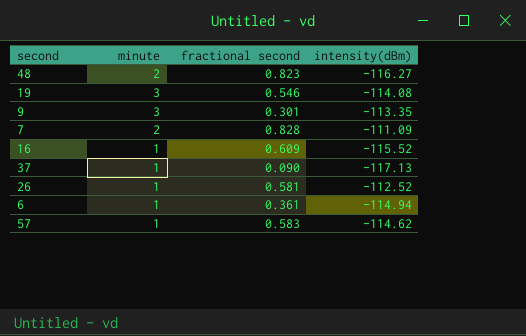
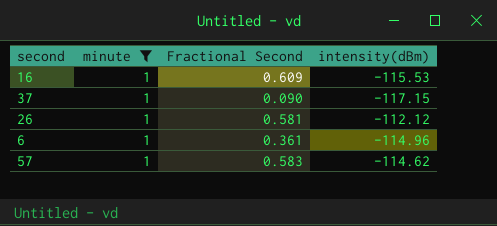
filter: none -> minute = 1
column name: fractional second -> Fractional Second
16 | intensity(dBm): -115.52 -> -115.53
37 | intensity(dBm): -117.13 -> -117.15
26 | intensity(dBm): -112.52 -> -112.12
6 | intensity(dBm): -114.94 -> -114.96

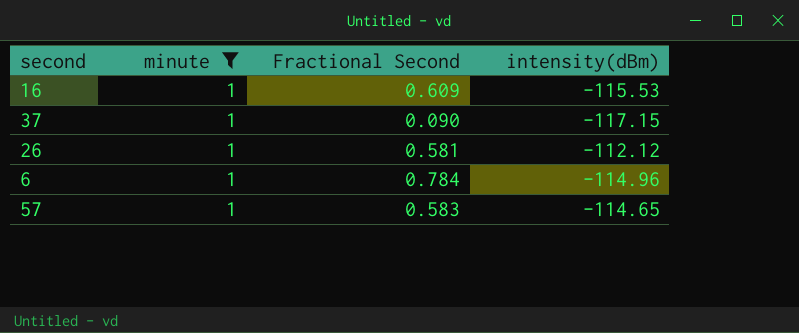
6 | Fractional Second: 0.361 -> 0.784
57 | intensity(dBm): -114.62 -> -114.65

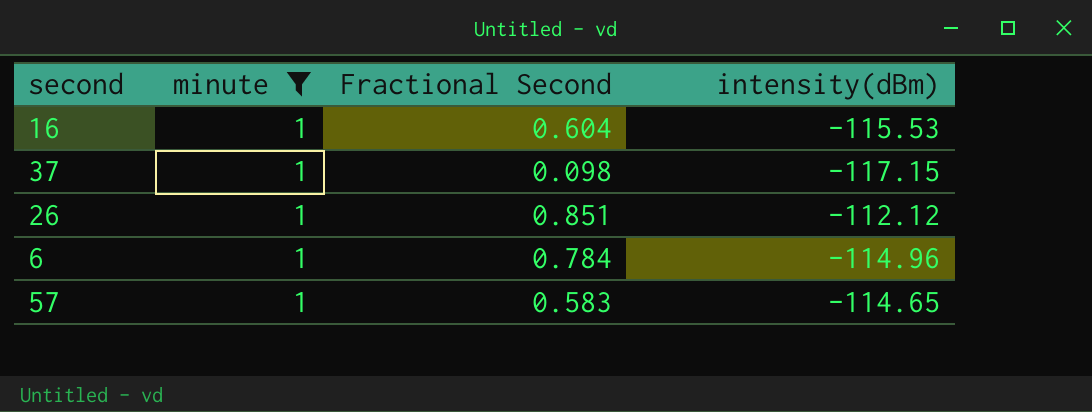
16 | Fractional Second: 0.609 -> 0.604
37 | Fractional Second: 0.090 -> 0.098
26 | Fractional Second: 0.581 -> 0.851

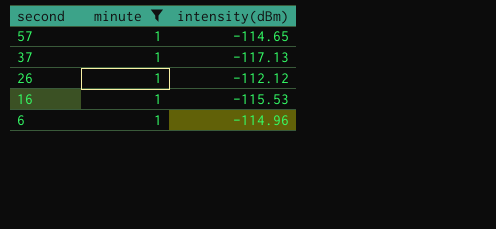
row order: none -> second descending
column Fractional Second | position: 3 -> none
37 | intensity(dBm): -117.15 -> -117.13

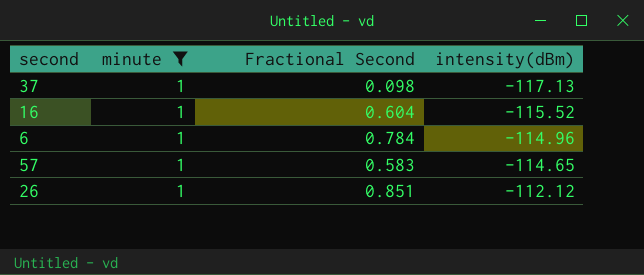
row order: second descending -> intensity(dBm) ascending
column Fractional Second | position: none -> 3
16 | intensity(dBm): -115.53 -> -115.52

